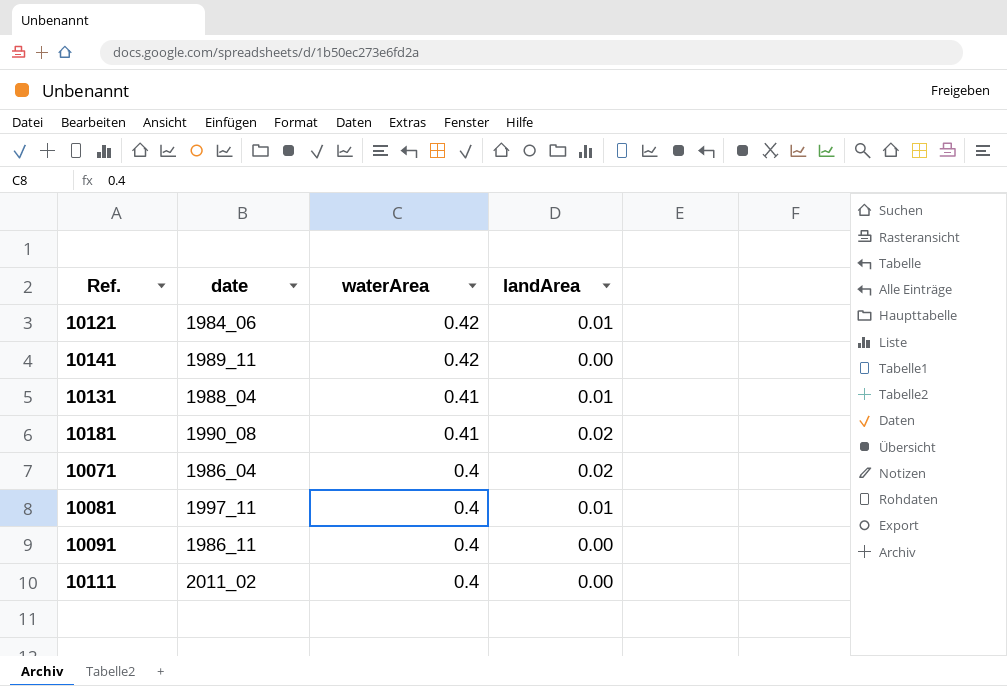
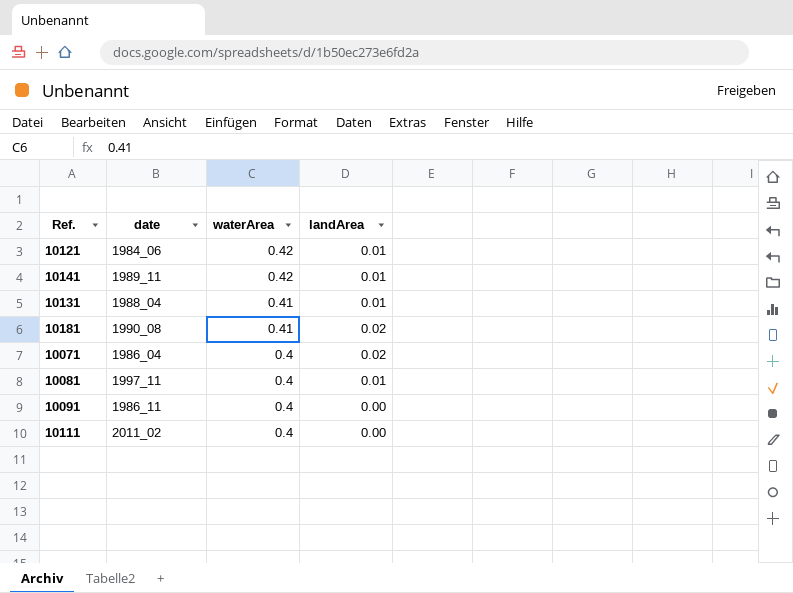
10141 | landArea: 0.00 -> 0.01

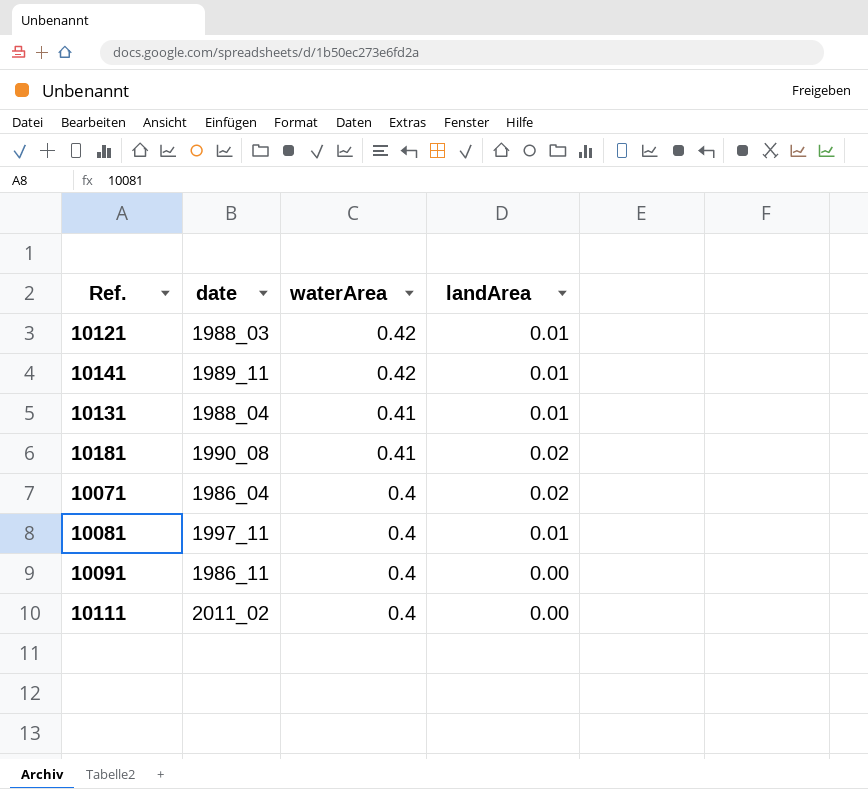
10121 | date: 1984_06 -> 1988_03

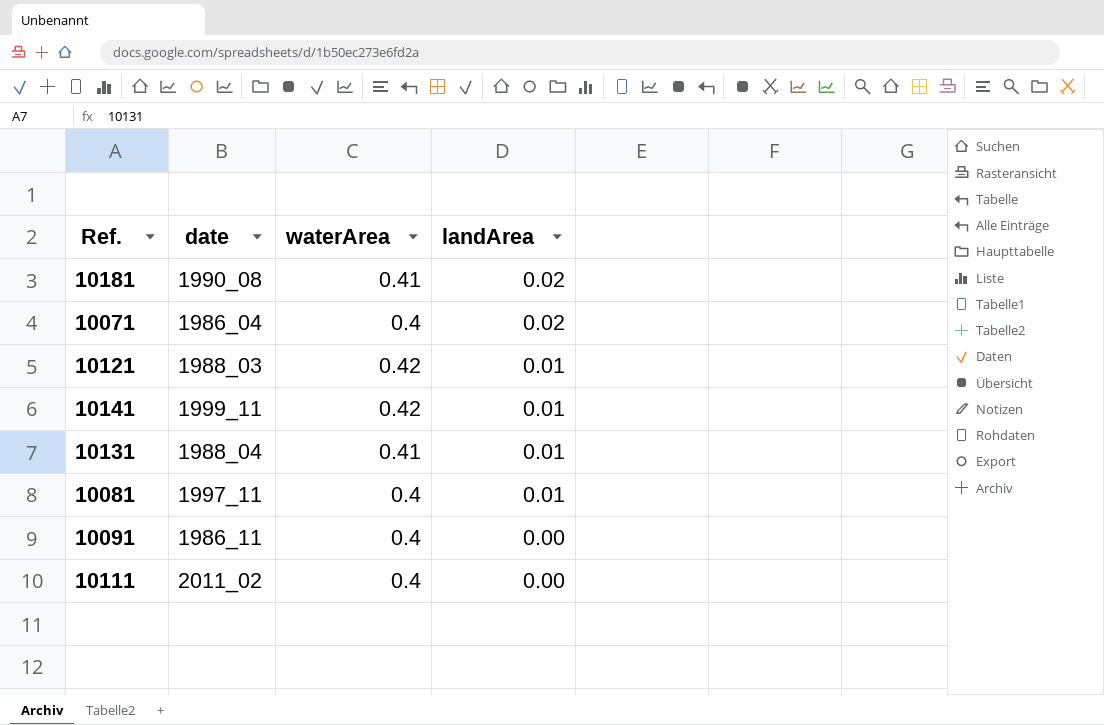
row order: waterArea descending -> landArea descending
10141 | date: 1989_11 -> 1999_11

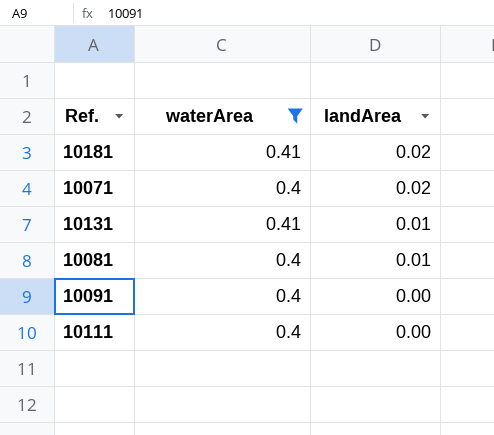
filter: none -> waterArea != 0.42
column date | position: 2 -> none

